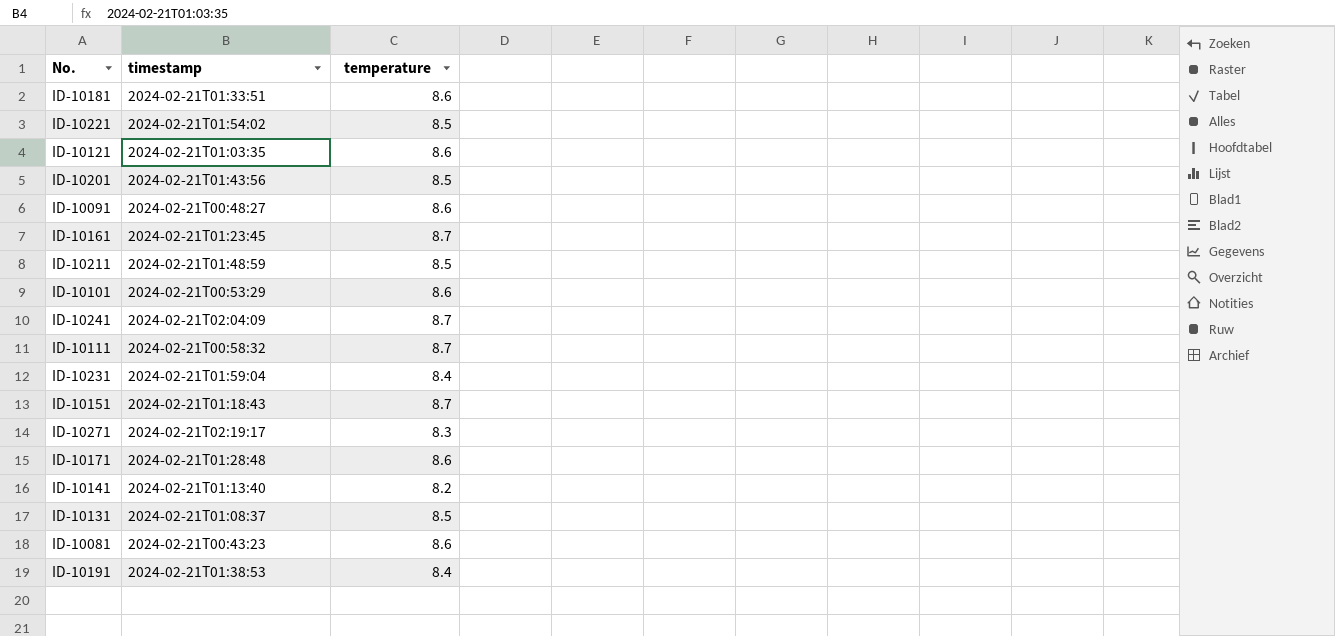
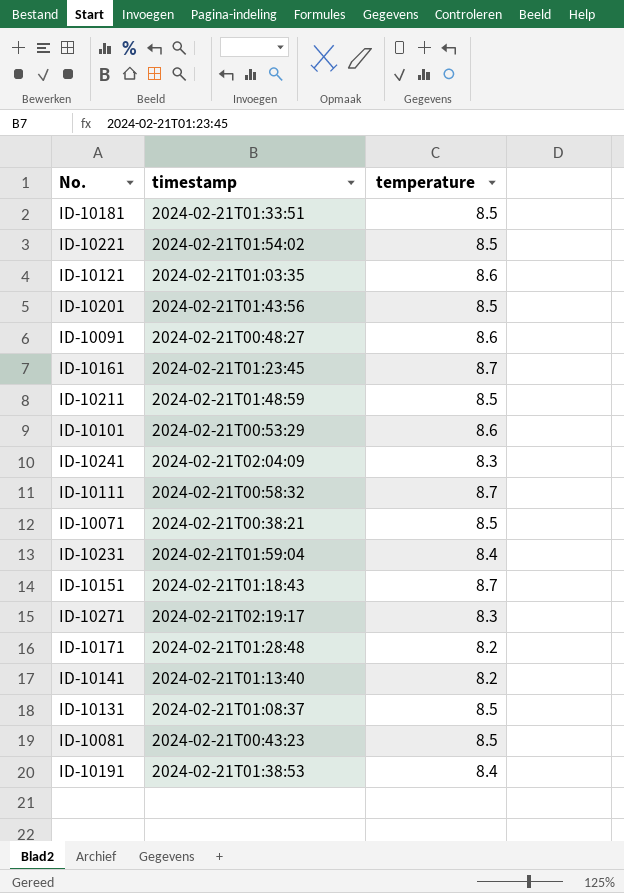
ID-10181 | temperature: 8.6 -> 8.5
ID-10241 | temperature: 8.7 -> 8.3
row ID-10071: none -> 2024-02-21T00:38:21 | 8.5
ID-10171 | temperature: 8.6 -> 8.2
ID-10081 | temperature: 8.6 -> 8.5

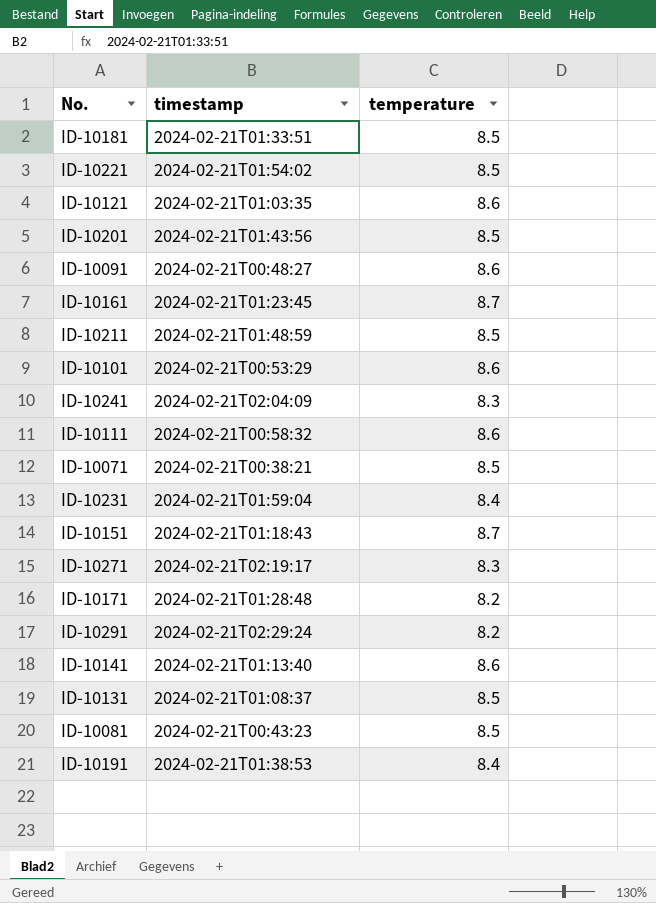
ID-10111 | temperature: 8.7 -> 8.6
row ID-10291: none -> 2024-02-21T02:29:24 | 8.2
ID-10141 | temperature: 8.2 -> 8.6

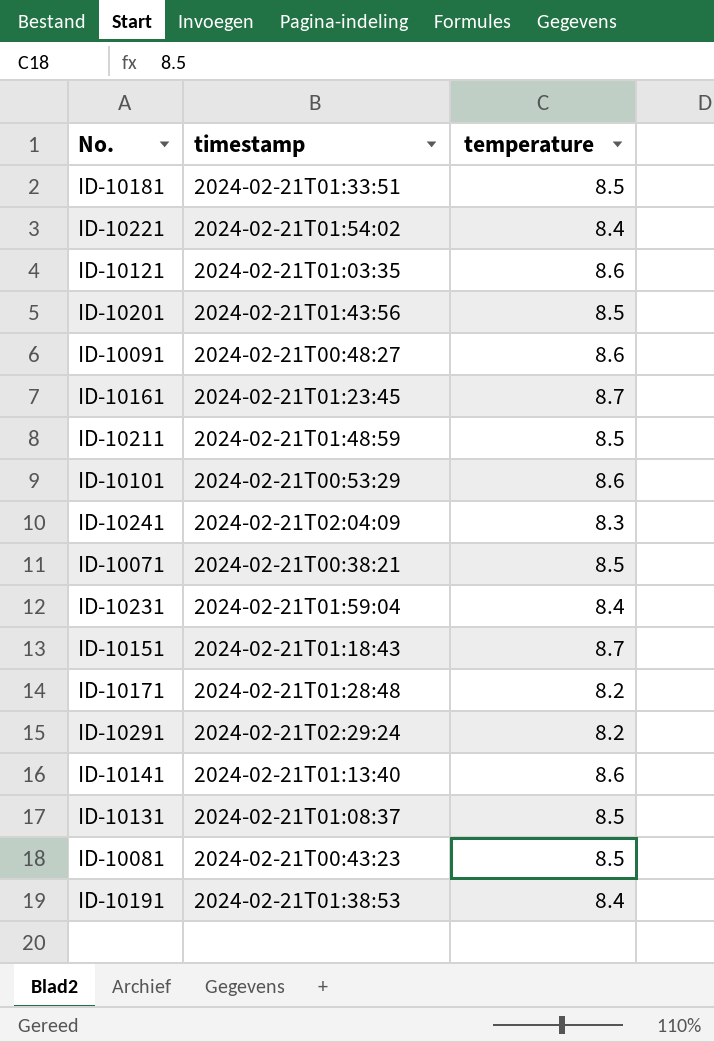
row ID-10111: 2024-02-21T00:58:32 | 8.6 -> none
row ID-10271: 2024-02-21T02:19:17 | 8.3 -> none
ID-10221 | temperature: 8.5 -> 8.4

